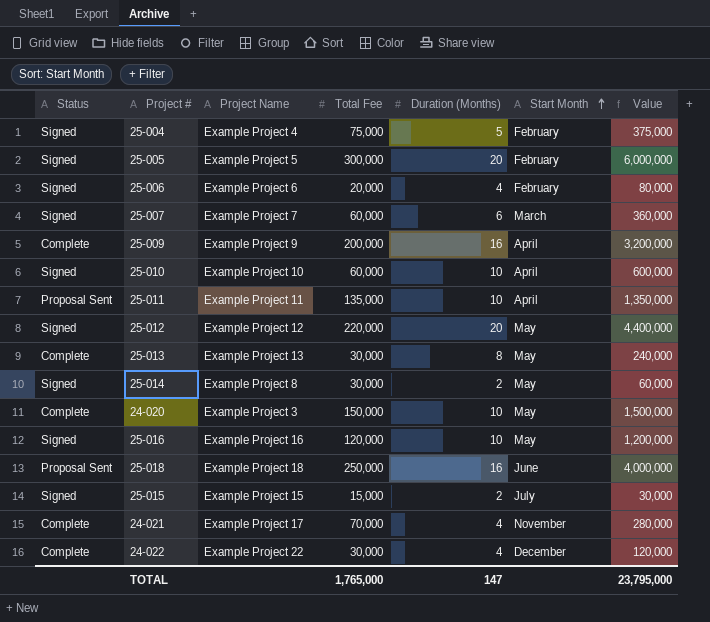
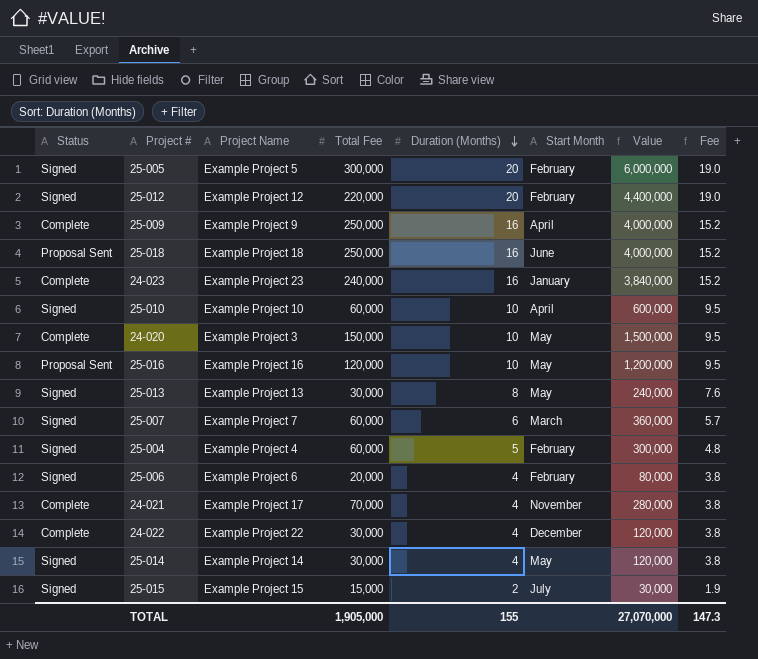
row order: Start Month ascending -> Duration (Months) descending
column Fee | formula: none -> [Duration (Months)] * 0.95
row 25-011: Proposal Sent | Example Project 11 | 135,000 | 10 | April | 1,350,000 -> none
25-012 | Start Month: May -> February
25-009 | Total Fee: 200,000 -> 250,000
25-009 | Value: 3,200,000 -> 4,000,000
row 24-023: none -> Complete | Example Project 23 | 240,000 | 16 | January | 3,840,000 | 15.2
25-016 | Status: Signed -> Proposal Sent
25-013 | Status: Complete -> Signed
25-004 | Total Fee: 75,000 -> 60,000
25-004 | Value: 375,000 -> 300,000
25-014 | Project Name: Example Project 8 -> Example Project 14
25-014 | Duration (Months): 2 -> 4
25-014 | Value: 60,000 -> 120,000
TOTAL | Total Fee: 1,765,000 -> 1,905,000
TOTAL | Duration (Months): 147 -> 155
TOTAL | Value: 23,795,000 -> 27,070,000

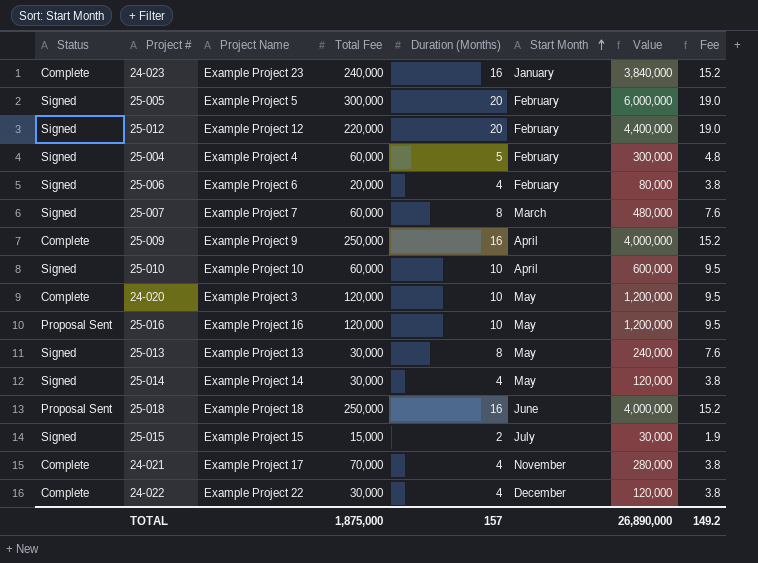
row order: Duration (Months) descending -> Start Month ascending
25-007 | Duration (Months): 6 -> 8
25-007 | Value: 360,000 -> 480,000
25-007 | Fee: 5.7 -> 7.6
24-020 | Total Fee: 150,000 -> 120,000
24-020 | Value: 1,500,000 -> 1,200,000
TOTAL | Total Fee: 1,905,000 -> 1,875,000
TOTAL | Duration (Months): 155 -> 157
TOTAL | Value: 27,070,000 -> 26,890,000
TOTAL | Fee: 147.3 -> 149.2

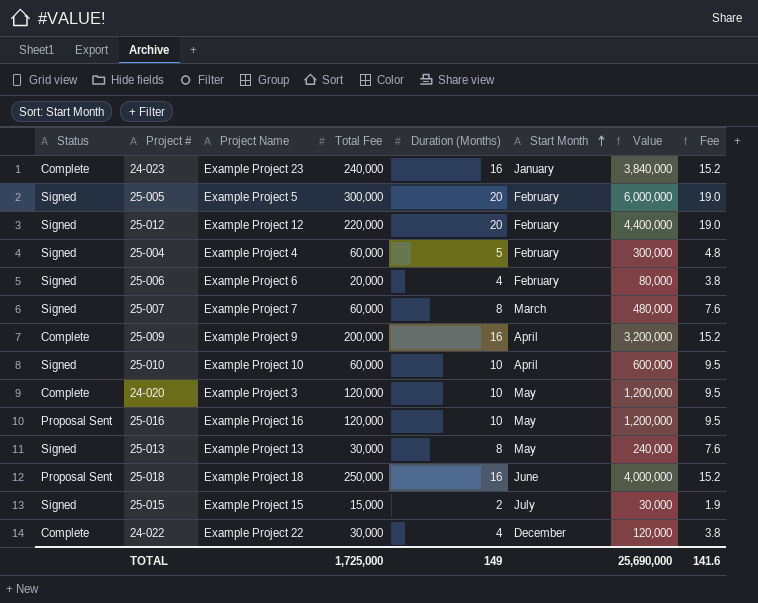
row 25-014: Signed | Example Project 14 | 30,000 | 4 | May | 120,000 | 3.8 -> none
row 24-021: Complete | Example Project 17 | 70,000 | 4 | November | 280,000 | 3.8 -> none
25-009 | Total Fee: 250,000 -> 200,000
25-009 | Value: 4,000,000 -> 3,200,000
TOTAL | Total Fee: 1,875,000 -> 1,725,000
TOTAL | Duration (Months): 157 -> 149
TOTAL | Value: 26,890,000 -> 25,690,000
TOTAL | Fee: 149.2 -> 141.6

